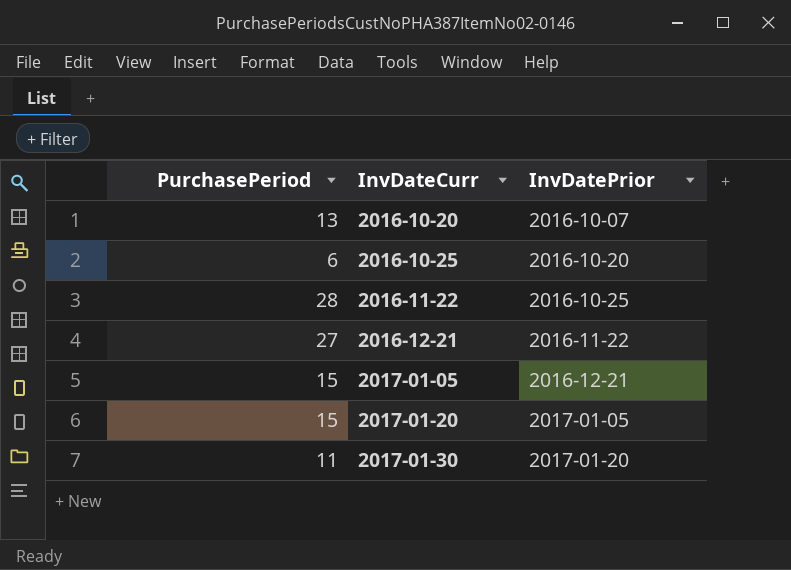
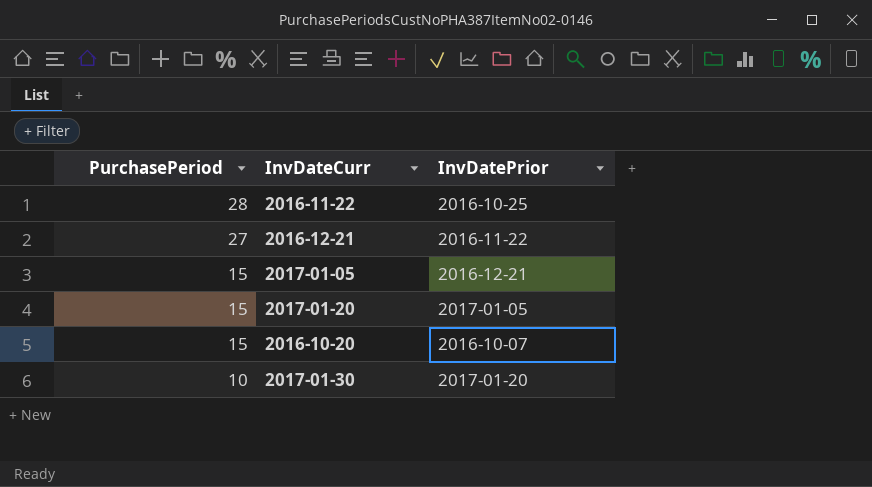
row order: InvDateCurr ascending -> PurchasePeriod descending
row 2016-10-25: 6 | 2016-10-20 -> none
2016-10-20 | PurchasePeriod: 13 -> 15
2017-01-30 | PurchasePeriod: 11 -> 10

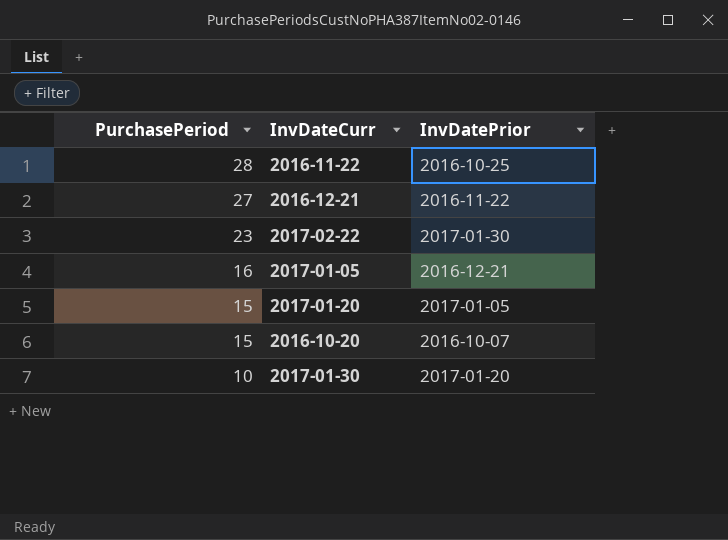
row 2017-02-22: none -> 23 | 2017-01-30
2017-01-05 | PurchasePeriod: 15 -> 16

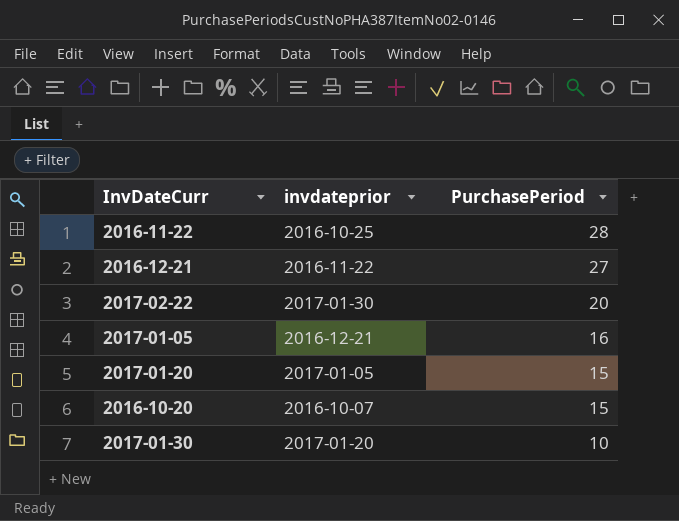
column name: InvDatePrior -> invdateprior
column PurchasePeriod | position: 1 -> 3
2017-02-22 | PurchasePeriod: 23 -> 20

